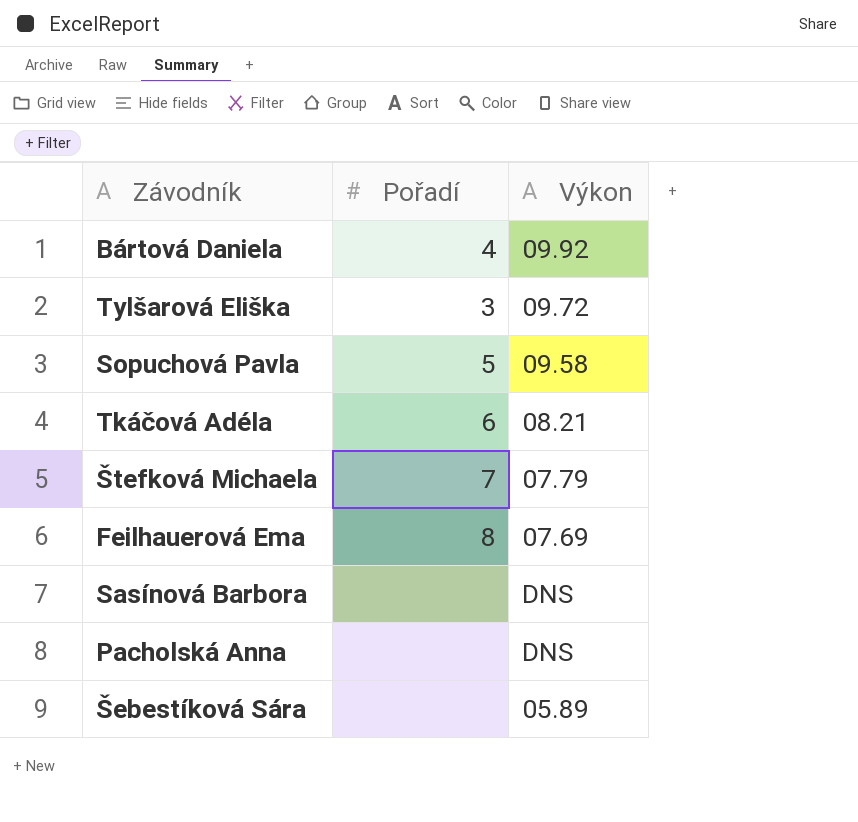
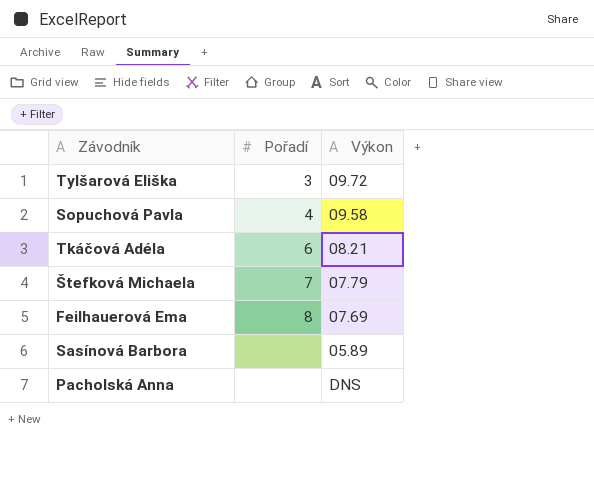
row Bártová Daniela: 4 | 09.92 -> none
row Šebestíková Sára: none | 05.89 -> none
Sopuchová Pavla | Pořadí: 5 -> 4
Sasínová Barbora | Výkon: DNS -> 05.89

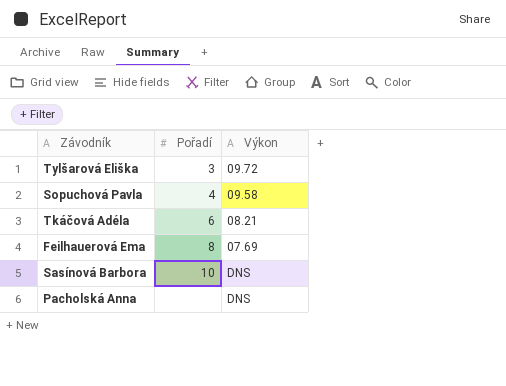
row Štefková Michaela: 7 | 07.79 -> none
Sasínová Barbora | Pořadí: none -> 10
Sasínová Barbora | Výkon: 05.89 -> DNS

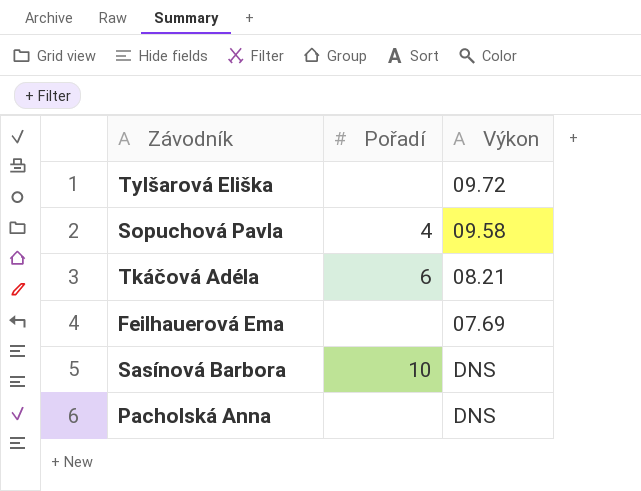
Tylšarová Eliška | Pořadí: 3 -> none
Feilhauerová Ema | Pořadí: 8 -> none

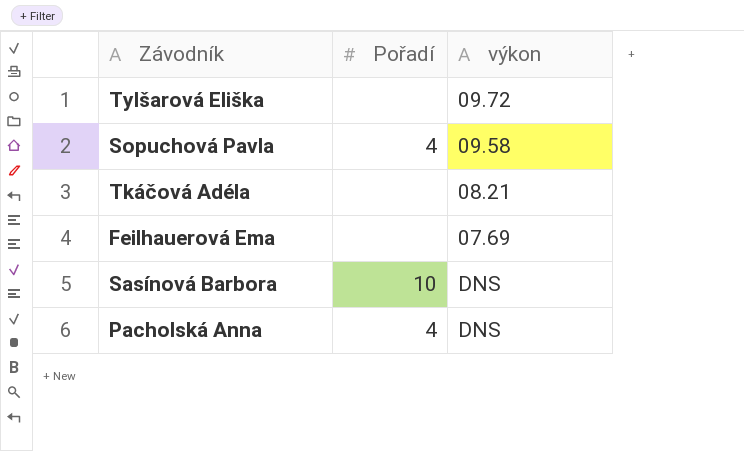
column name: Výkon -> výkon
Tkáčová Adéla | Pořadí: 6 -> none
Pacholská Anna | Pořadí: none -> 4

